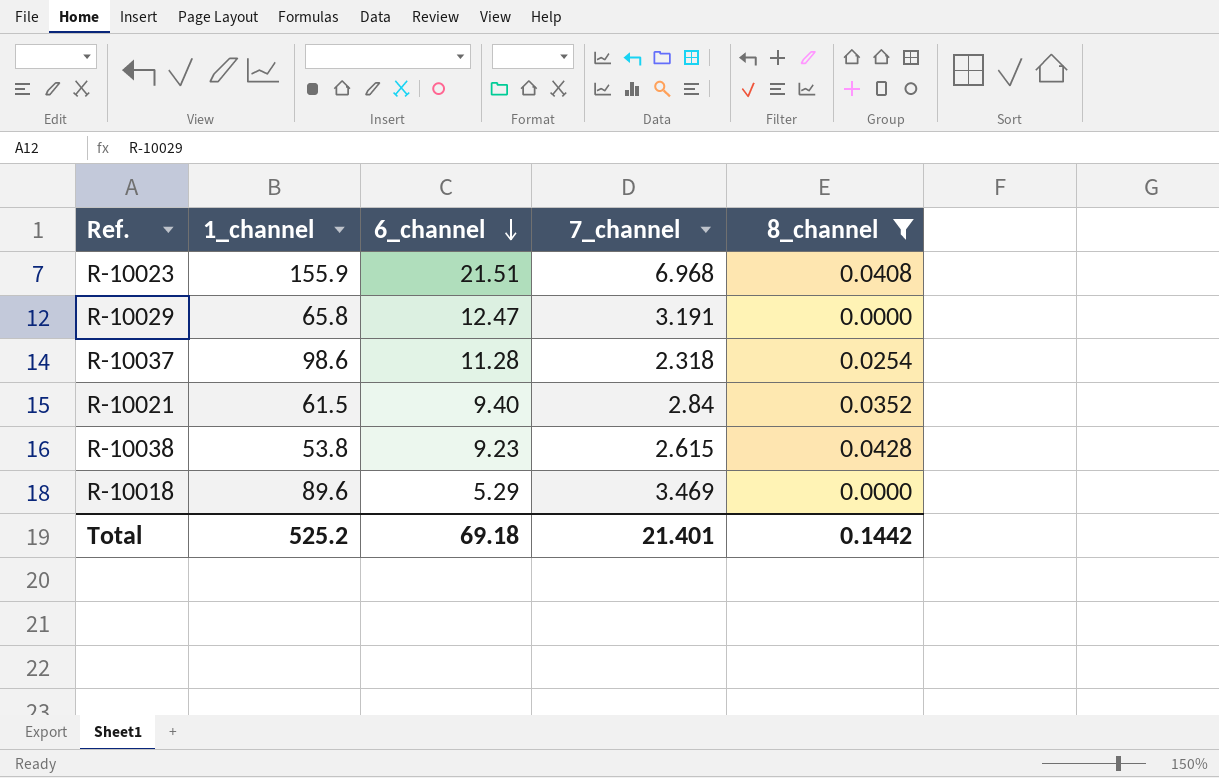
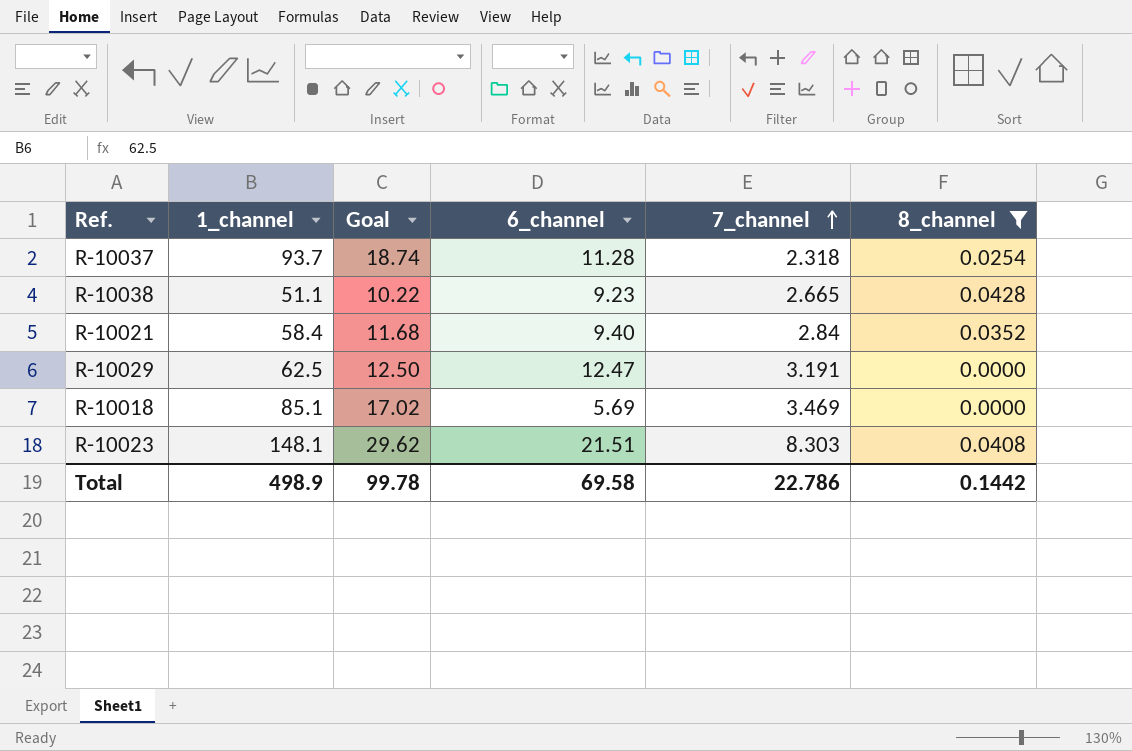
row order: 6_channel descending -> 7_channel ascending
column Goal | formula: none -> [1_channel] * 0.2
R-10037 | 1_channel: 98.6 -> 93.7
R-10038 | 1_channel: 53.8 -> 51.1
R-10038 | 7_channel: 2.615 -> 2.665
R-10021 | 1_channel: 61.5 -> 58.4
R-10029 | 1_channel: 65.8 -> 62.5
R-10018 | 1_channel: 89.6 -> 85.1
R-10018 | 6_channel: 5.29 -> 5.69
R-10023 | 1_channel: 155.9 -> 148.1
R-10023 | 7_channel: 6.968 -> 8.303
Total | 1_channel: 525.2 -> 498.9
Total | 6_channel: 69.18 -> 69.58
Total | 7_channel: 21.401 -> 22.786

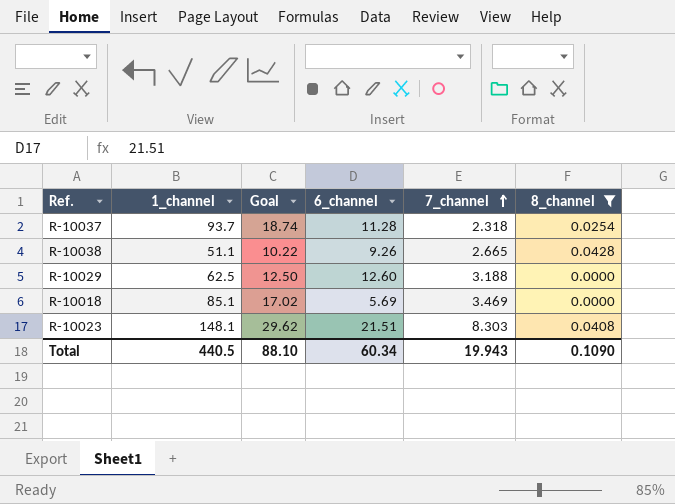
row R-10021: 58.4 | 11.68 | 9.40 | 2.84 | 0.0352 -> none
R-10038 | 6_channel: 9.23 -> 9.26
R-10029 | 6_channel: 12.47 -> 12.60
R-10029 | 7_channel: 3.191 -> 3.188
Total | 1_channel: 498.9 -> 440.5
Total | Goal: 99.78 -> 88.10
Total | 6_channel: 69.58 -> 60.34
Total | 7_channel: 22.786 -> 19.943
Total | 8_channel: 0.1442 -> 0.1090

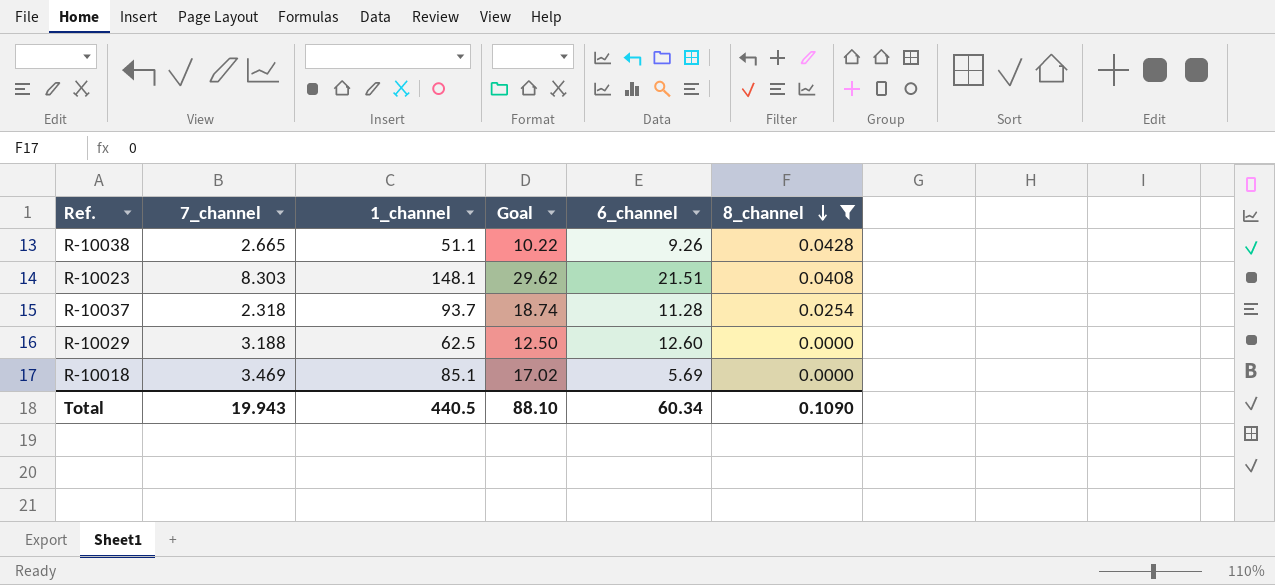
row order: 7_channel ascending -> 8_channel descending
column 7_channel | position: 5 -> 2

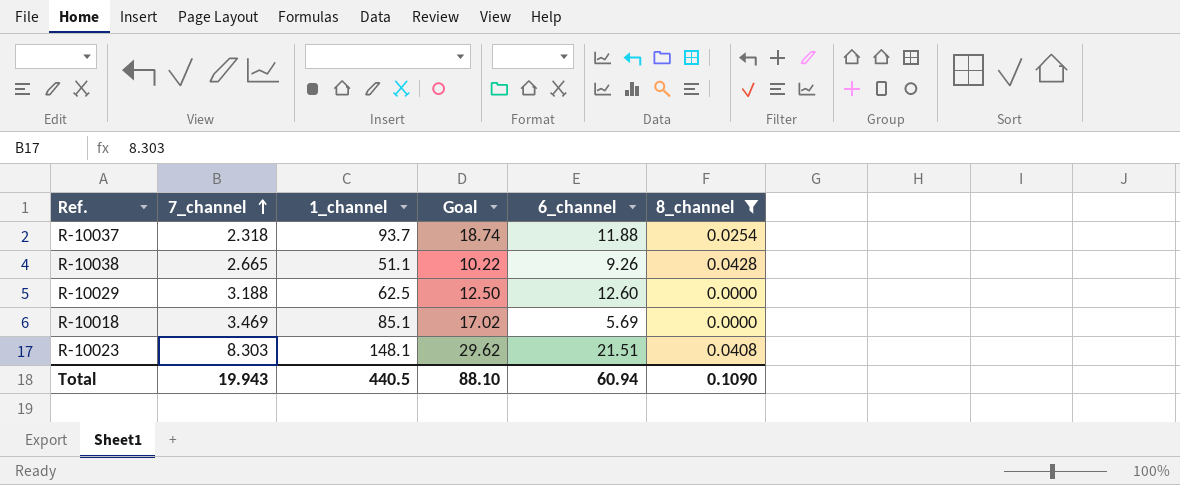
row order: 8_channel descending -> 7_channel ascending
R-10037 | 6_channel: 11.28 -> 11.88
Total | 6_channel: 60.34 -> 60.94

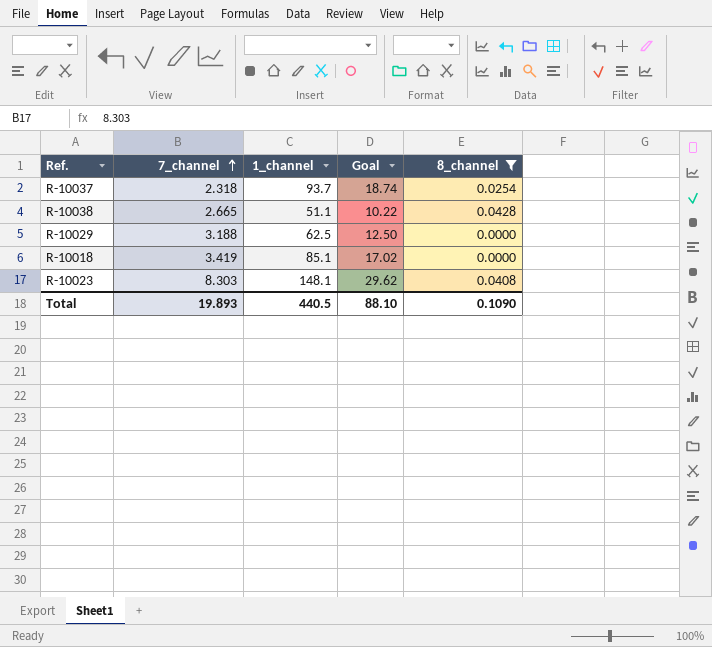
column 6_channel | position: 5 -> none
R-10018 | 7_channel: 3.469 -> 3.419
Total | 7_channel: 19.943 -> 19.893

